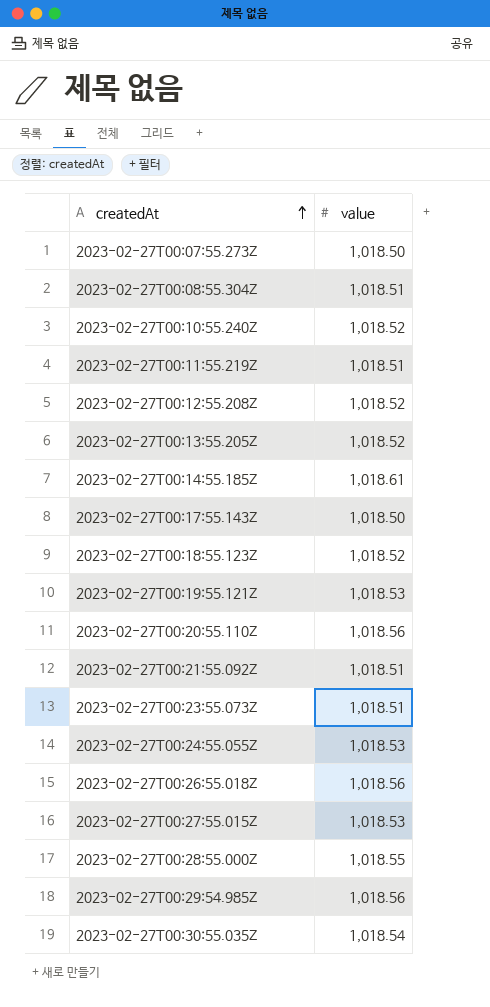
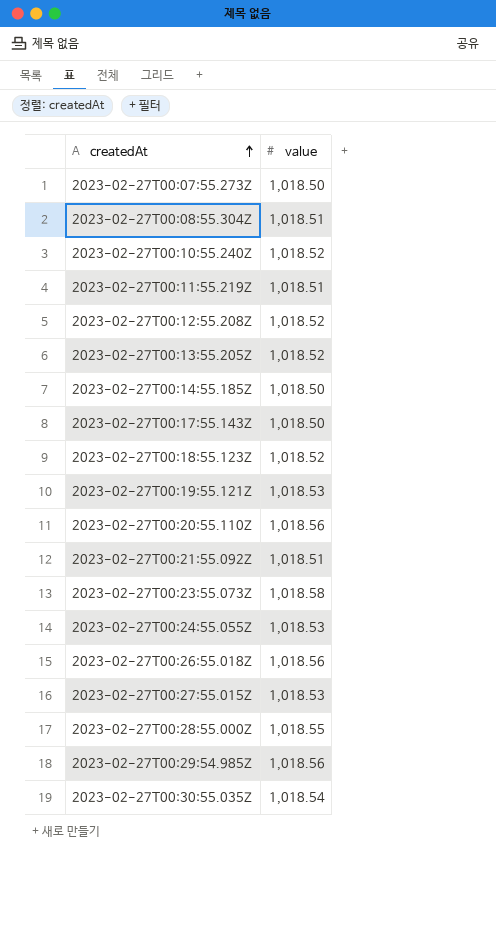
2023-02-27T00:14:55.185Z | value: 1,018.61 -> 1,018.50
2023-02-27T00:23:55.073Z | value: 1,018.51 -> 1,018.58

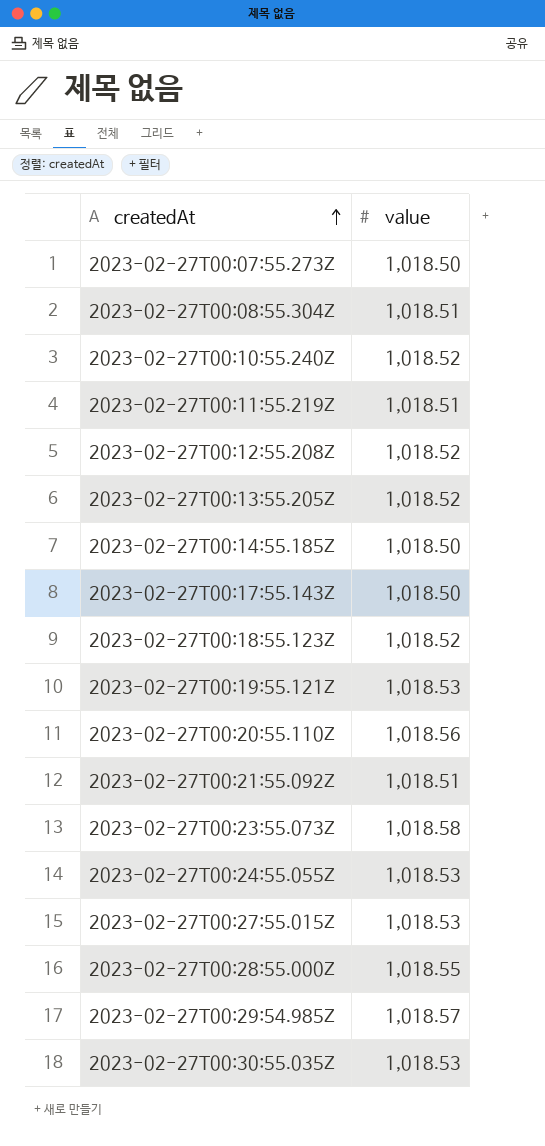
row 2023-02-27T00:26:55.018Z: 1,018.56 -> none
2023-02-27T00:29:54.985Z | value: 1,018.56 -> 1,018.57
2023-02-27T00:30:55.035Z | value: 1,018.54 -> 1,018.53

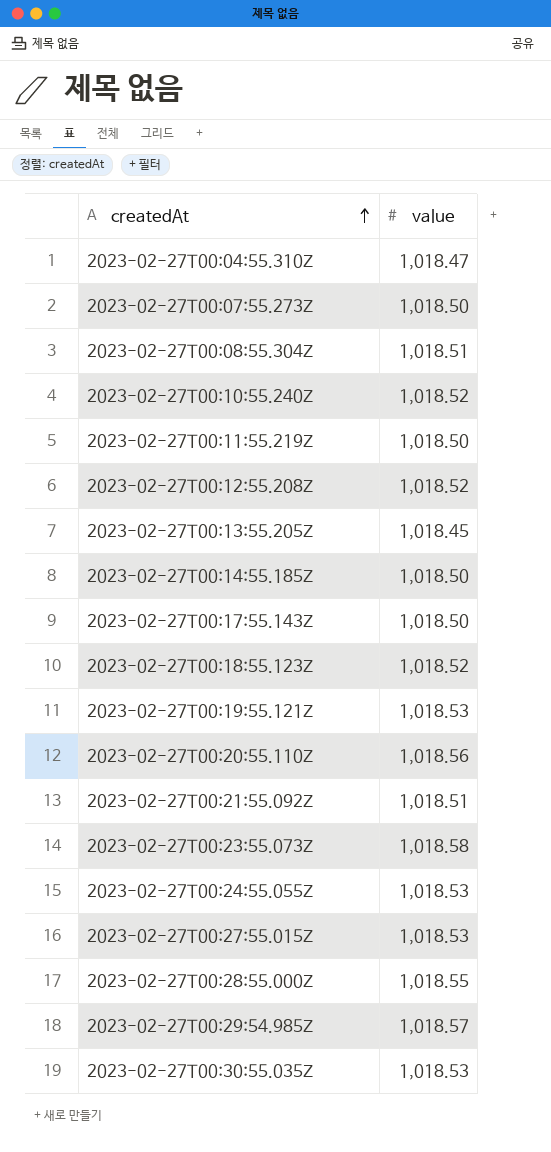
row 2023-02-27T00:04:55.310Z: none -> 1,018.47
2023-02-27T00:11:55.219Z | value: 1,018.51 -> 1,018.50
2023-02-27T00:13:55.205Z | value: 1,018.52 -> 1,018.45

